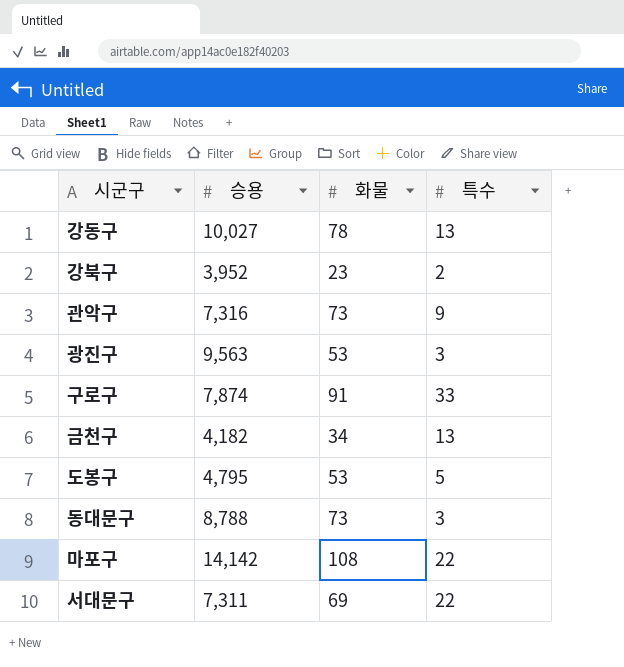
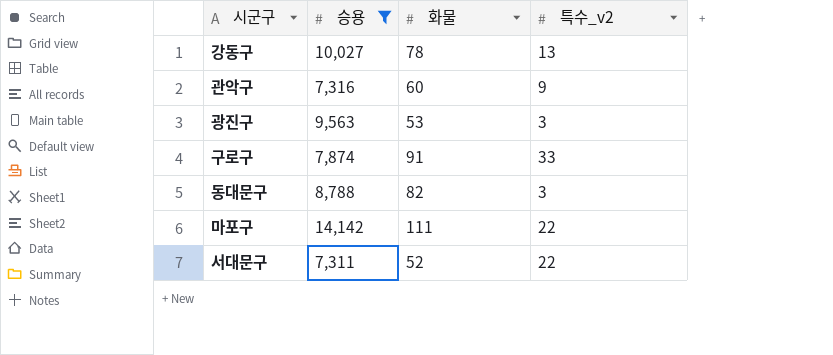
filter: none -> 승용 >= 7,311
column name: 특수 -> 특수_v2
관악구 | 화물: 73 -> 60
동대문구 | 화물: 73 -> 82
마포구 | 화물: 108 -> 111
서대문구 | 화물: 69 -> 52

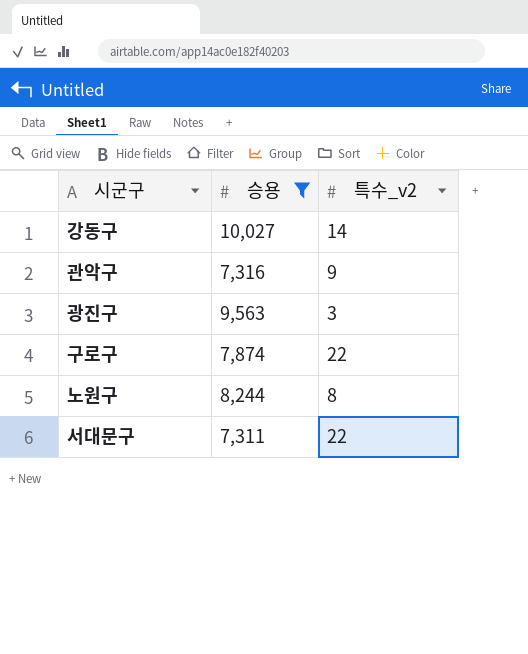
column 화물 | position: 3 -> none
row 동대문구: 8,788 | 82 | 3 -> none
row 마포구: 14,142 | 111 | 22 -> none
강동구 | 특수_v2: 13 -> 14
구로구 | 특수_v2: 33 -> 22
row 노원구: none -> 8,244 | 8

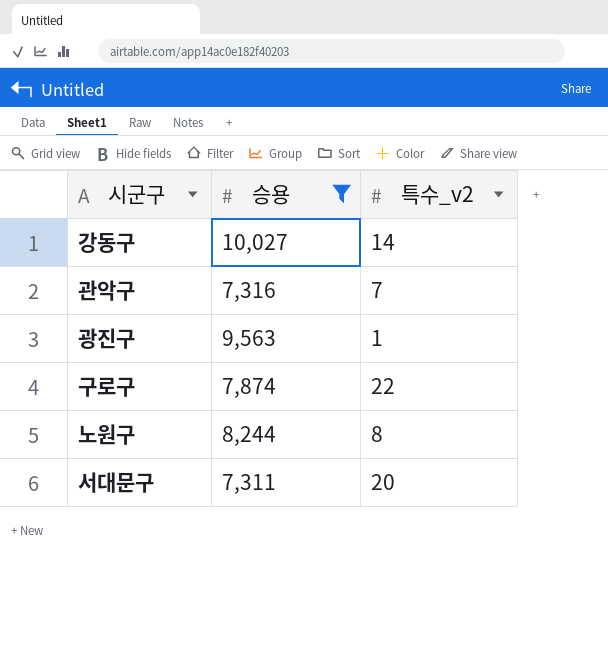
관악구 | 특수_v2: 9 -> 7
광진구 | 특수_v2: 3 -> 1
서대문구 | 특수_v2: 22 -> 20

